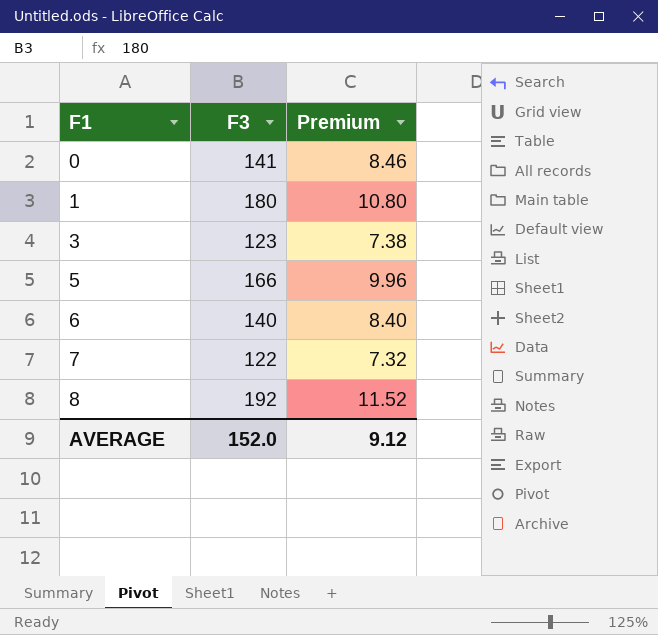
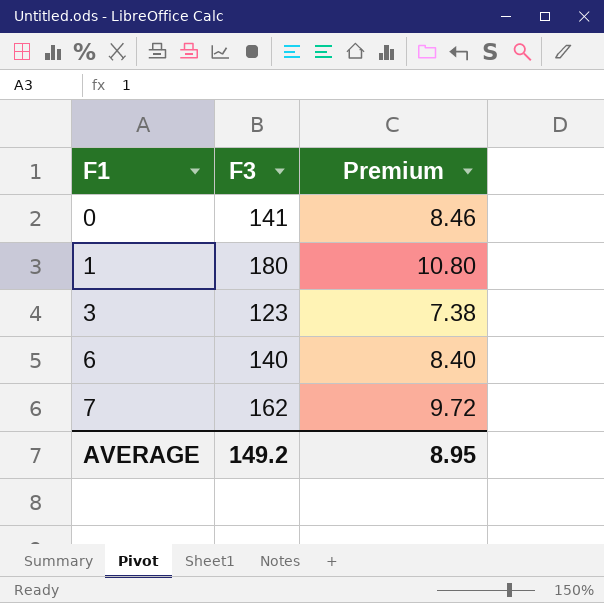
row 5: 166 | 9.96 -> none
row 8: 192 | 11.52 -> none
7 | F3: 122 -> 162
7 | Premium: 7.32 -> 9.72
AVERAGE | F3: 152.0 -> 149.2
AVERAGE | Premium: 9.12 -> 8.95

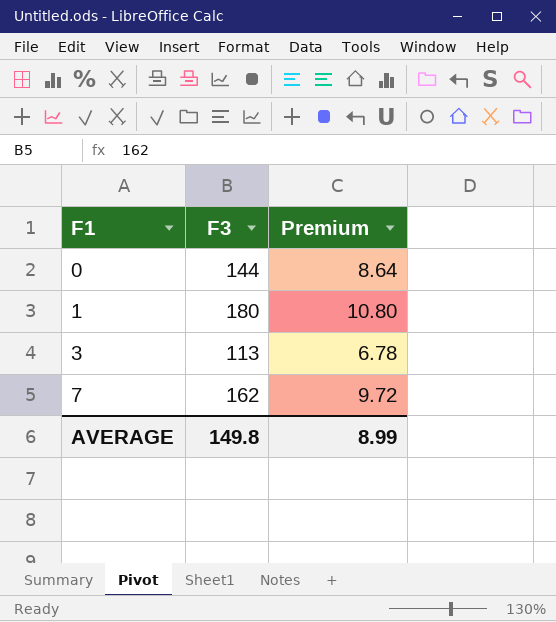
row 6: 140 | 8.40 -> none
0 | F3: 141 -> 144
0 | Premium: 8.46 -> 8.64
3 | F3: 123 -> 113
3 | Premium: 7.38 -> 6.78
AVERAGE | F3: 149.2 -> 149.8
AVERAGE | Premium: 8.95 -> 8.99

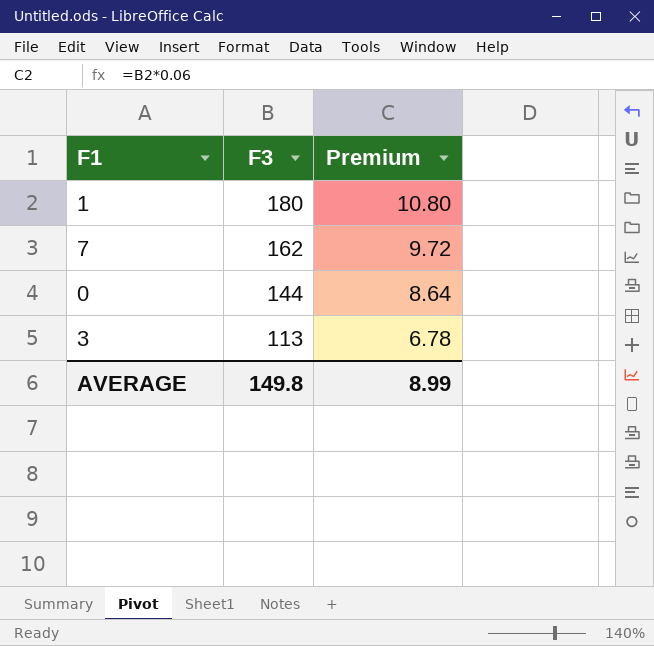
row order: F1 ascending -> F3 descending

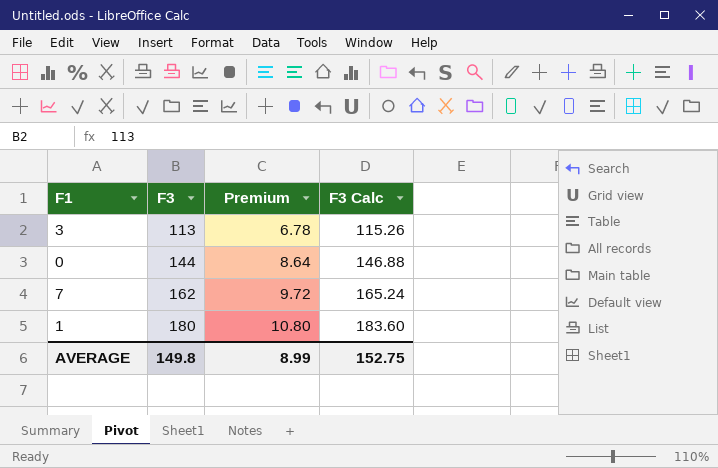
row order: F3 descending -> F3 ascending
column F3 Calc | formula: none -> [F3] * 1.02

